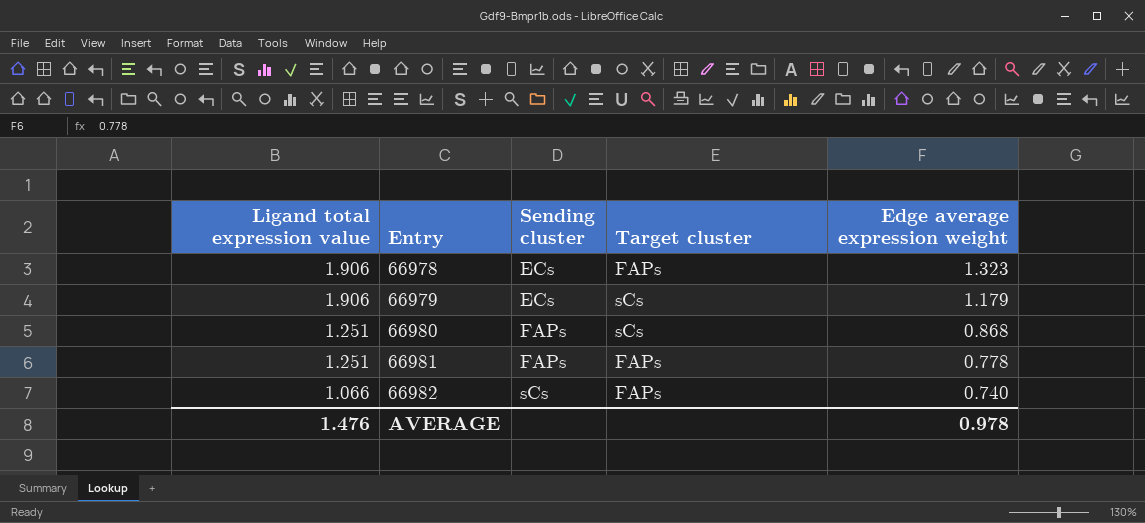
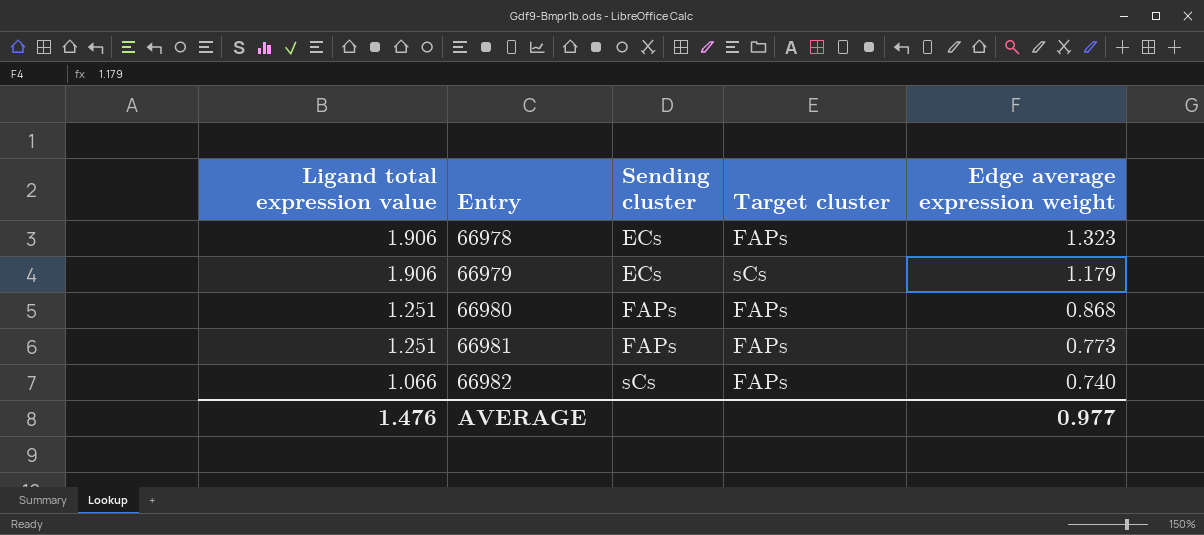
66980 | Target cluster: sCs -> FAPs
66981 | Edge average expression weight: 0.778 -> 0.773
AVERAGE | Edge average expression weight: 0.978 -> 0.977

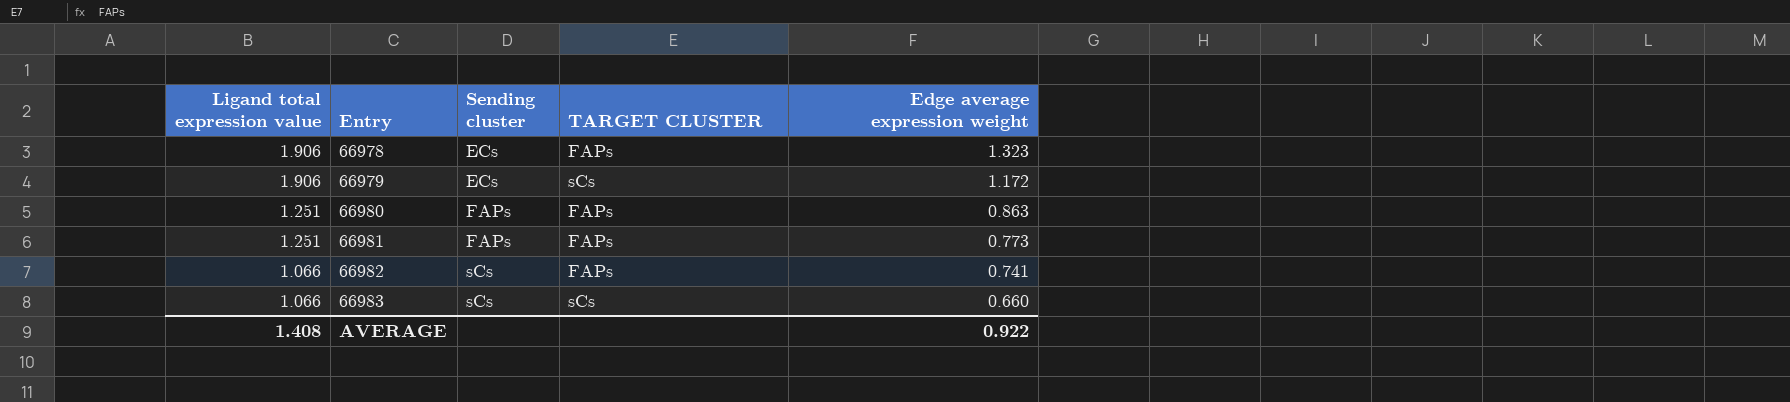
column name: Target cluster -> TARGET CLUSTER
66979 | Edge average expression weight: 1.179 -> 1.172
66980 | Edge average expression weight: 0.868 -> 0.863
66982 | Edge average expression weight: 0.740 -> 0.741
row 66983: none -> 1.066 | sCs | sCs | 0.660
AVERAGE | Ligand total expression value: 1.476 -> 1.408
AVERAGE | Edge average expression weight: 0.977 -> 0.922

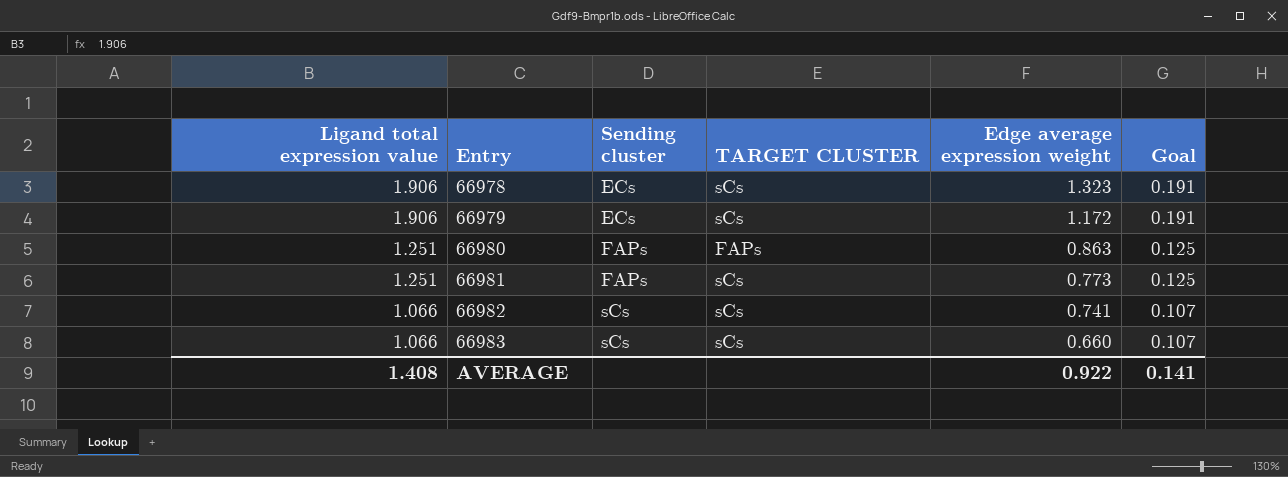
column Goal | formula: none -> [Ligand total expression value] * 0.1
66978 | TARGET CLUSTER: FAPs -> sCs
66981 | TARGET CLUSTER: FAPs -> sCs
66982 | TARGET CLUSTER: FAPs -> sCs

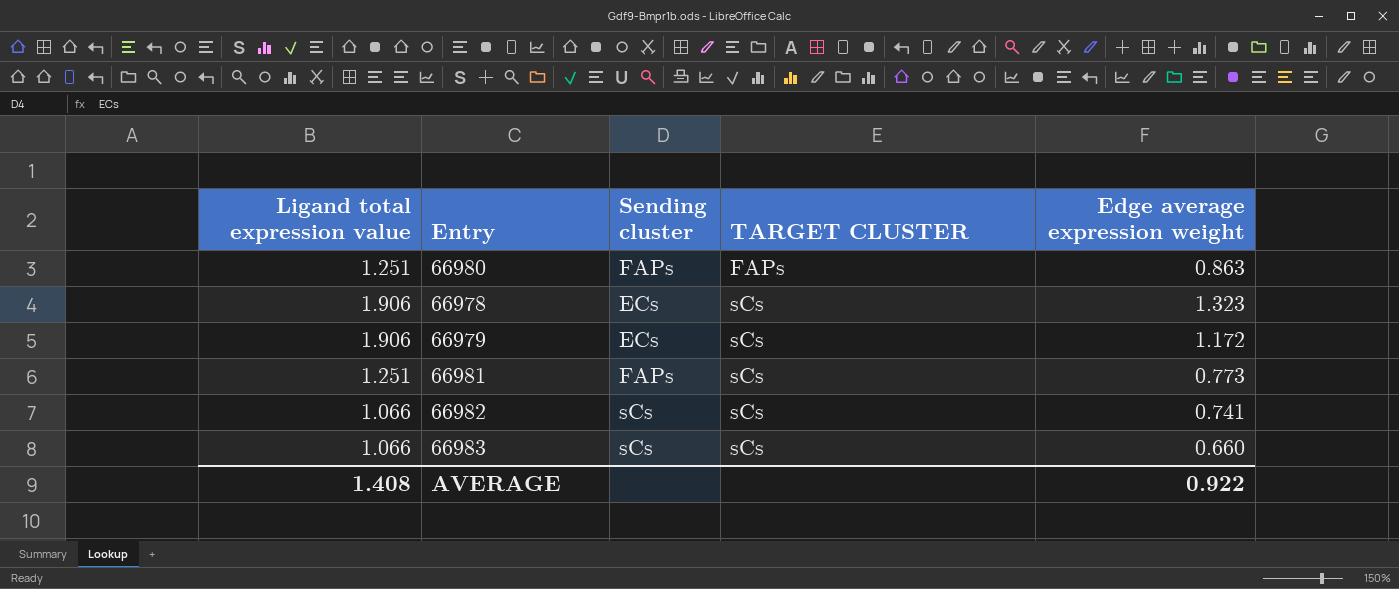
row order: Ligand total expression value descending -> TARGET CLUSTER ascending
column Goal | formula: [Ligand total expression value] * 0.1 -> none

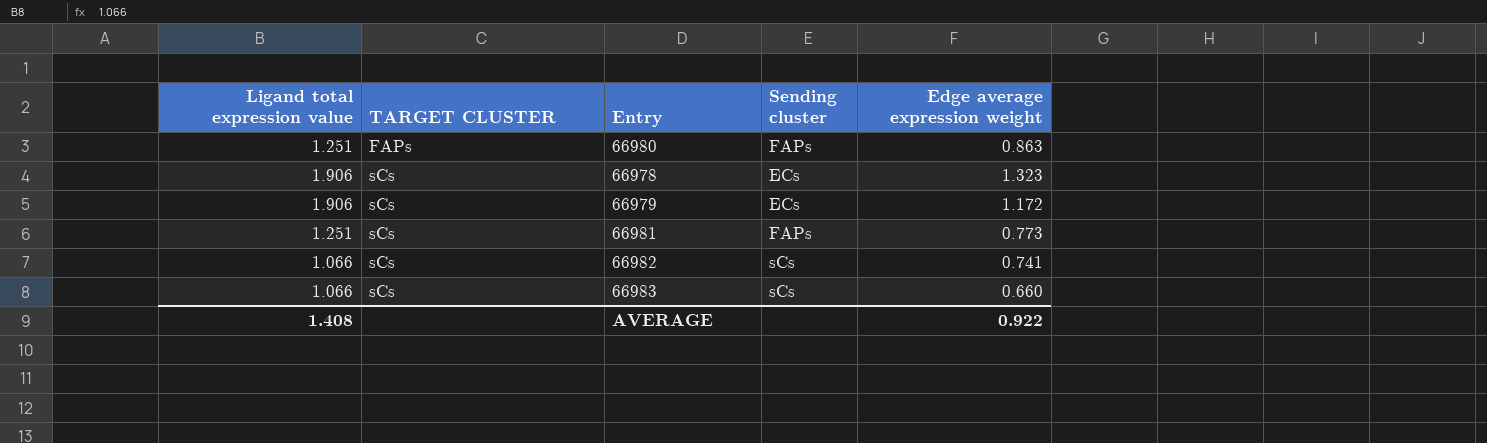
column TARGET CLUSTER | position: 4 -> 2

